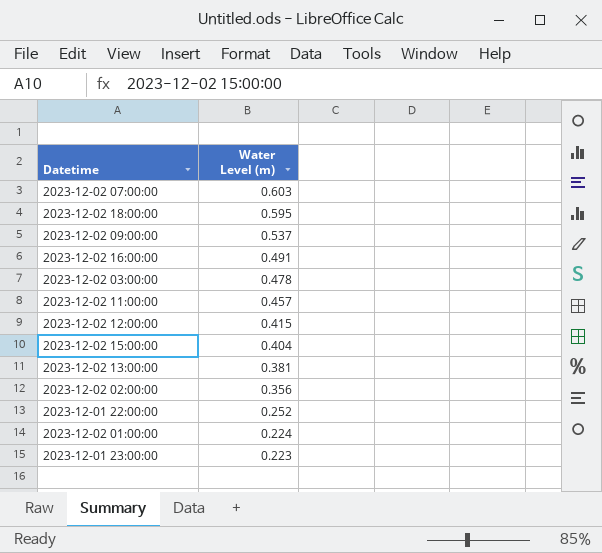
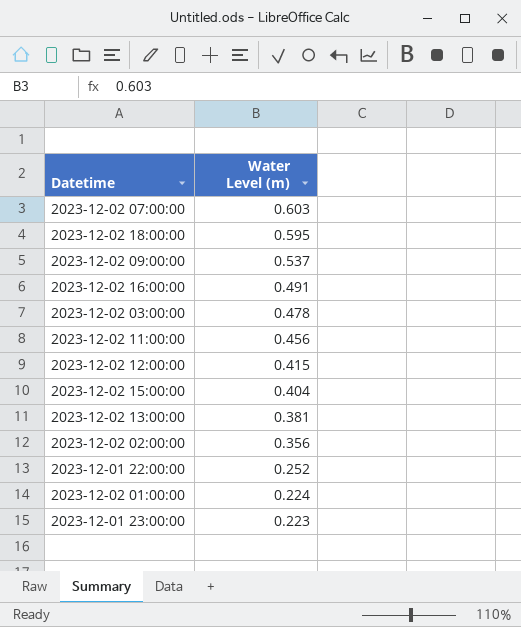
2023-12-02 11:00:00 | Water Level (m): 0.457 -> 0.456

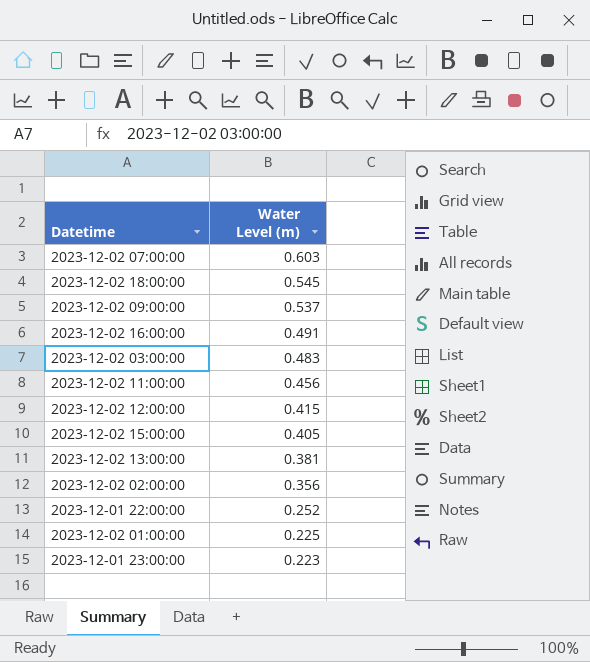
2023-12-02 18:00:00 | Water Level (m): 0.595 -> 0.545
2023-12-02 03:00:00 | Water Level (m): 0.478 -> 0.483
2023-12-02 15:00:00 | Water Level (m): 0.404 -> 0.405
2023-12-02 01:00:00 | Water Level (m): 0.224 -> 0.225

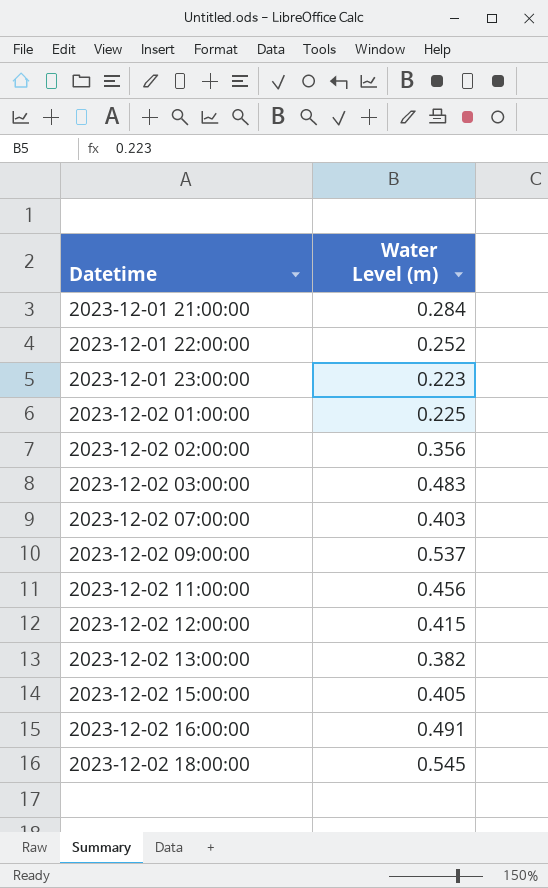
row order: Water Level (m) descending -> Datetime ascending
row 2023-12-01 21:00:00: none -> 0.284
2023-12-02 07:00:00 | Water Level (m): 0.603 -> 0.403
2023-12-02 13:00:00 | Water Level (m): 0.381 -> 0.382

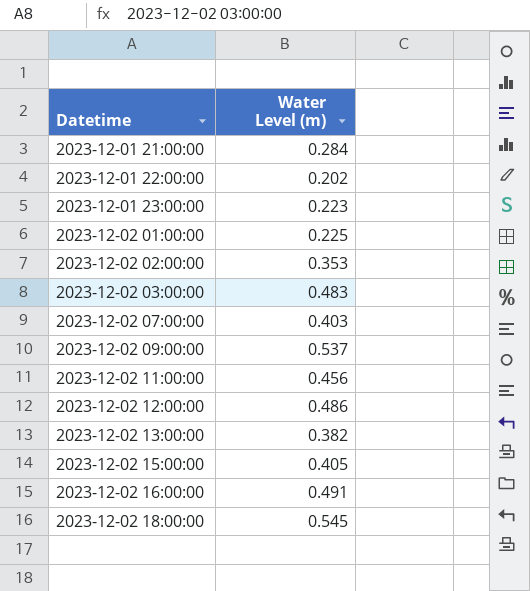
2023-12-01 22:00:00 | Water Level (m): 0.252 -> 0.202
2023-12-02 02:00:00 | Water Level (m): 0.356 -> 0.353
2023-12-02 12:00:00 | Water Level (m): 0.415 -> 0.486

